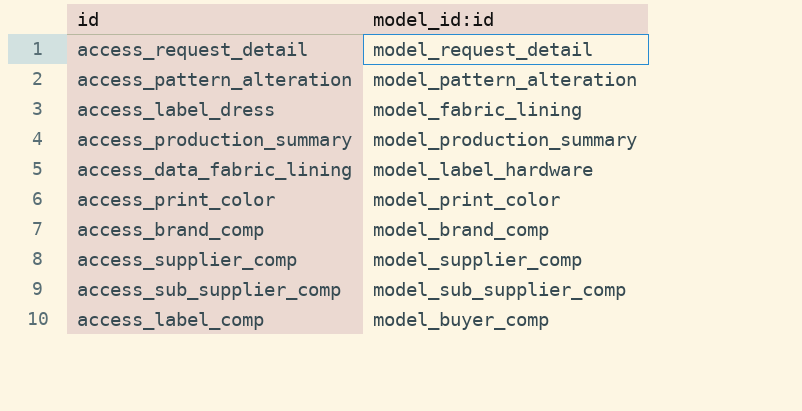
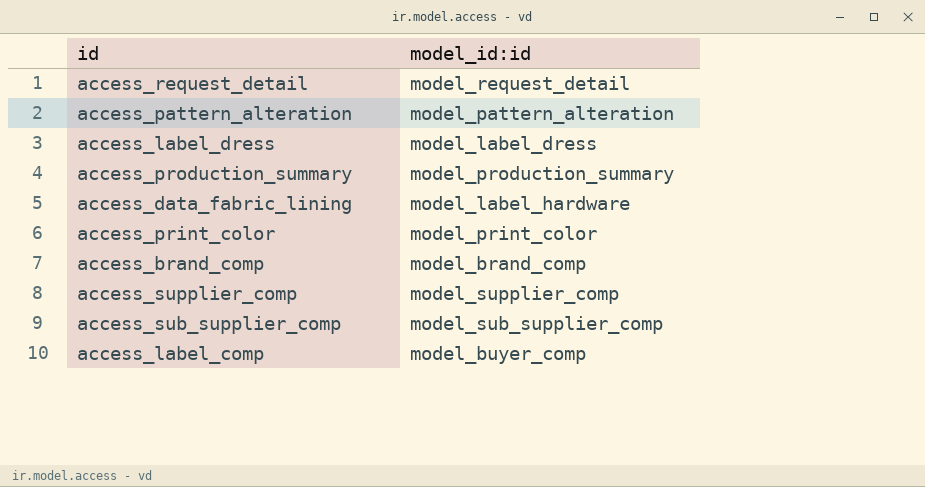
access_label_dress | model_id:id: model_fabric_lining -> model_label_dress

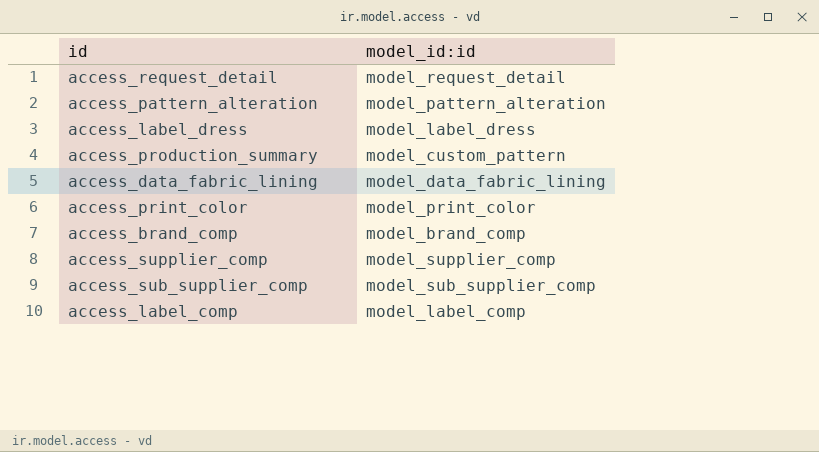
access_production_summary | model_id:id: model_production_summary -> model_custom_pattern
access_data_fabric_lining | model_id:id: model_label_hardware -> model_data_fabric_lining
access_label_comp | model_id:id: model_buyer_comp -> model_label_comp

